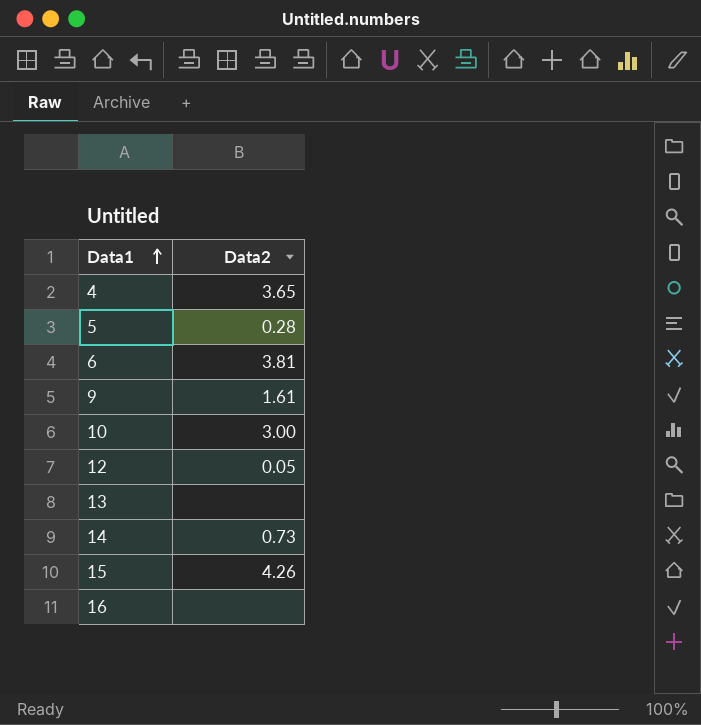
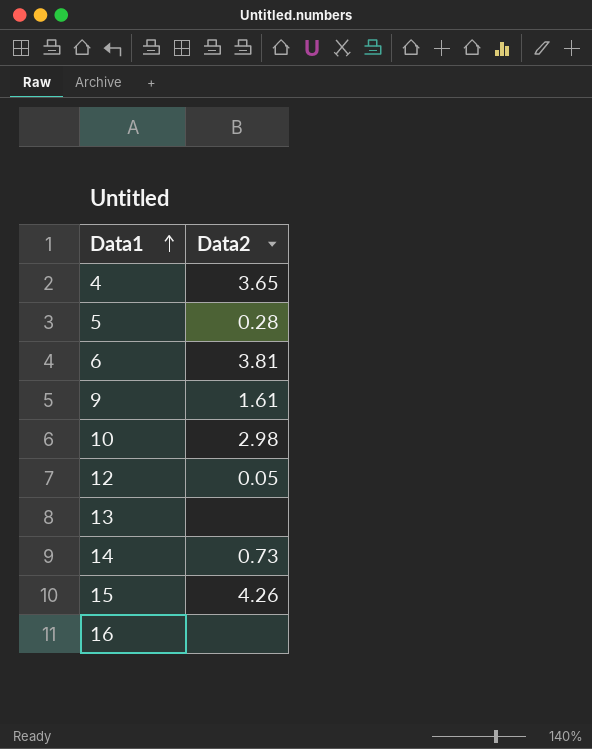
10 | Data2: 3.00 -> 2.98

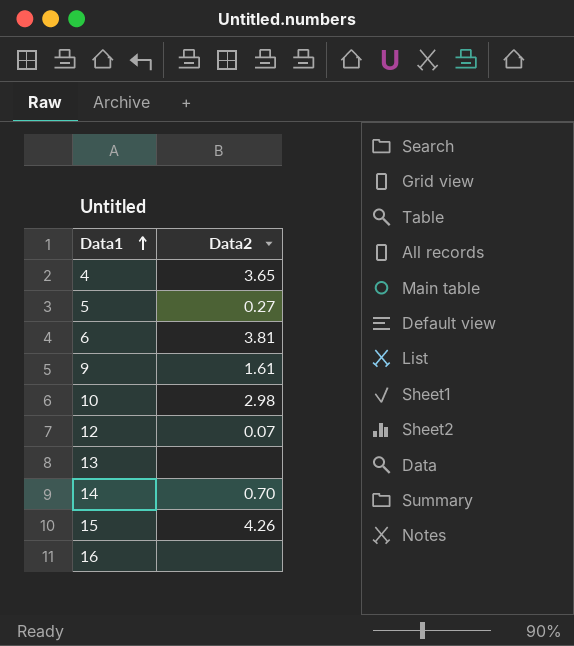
5 | Data2: 0.28 -> 0.27
12 | Data2: 0.05 -> 0.07
14 | Data2: 0.73 -> 0.70

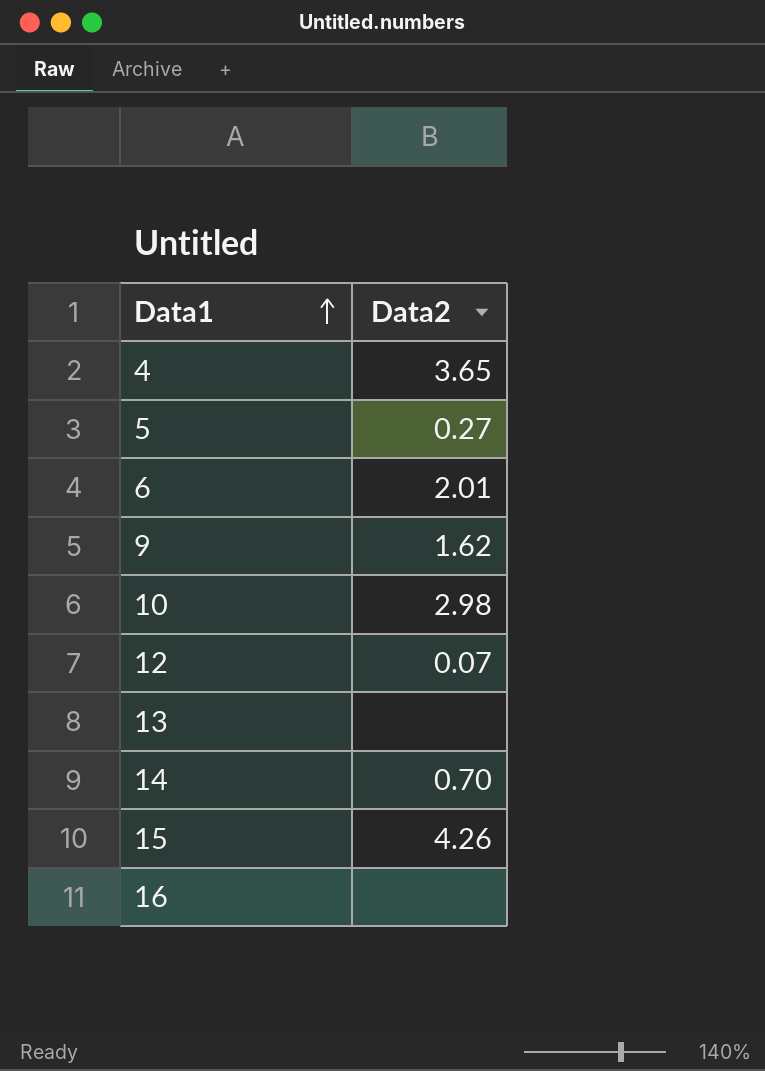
6 | Data2: 3.81 -> 2.01
9 | Data2: 1.61 -> 1.62

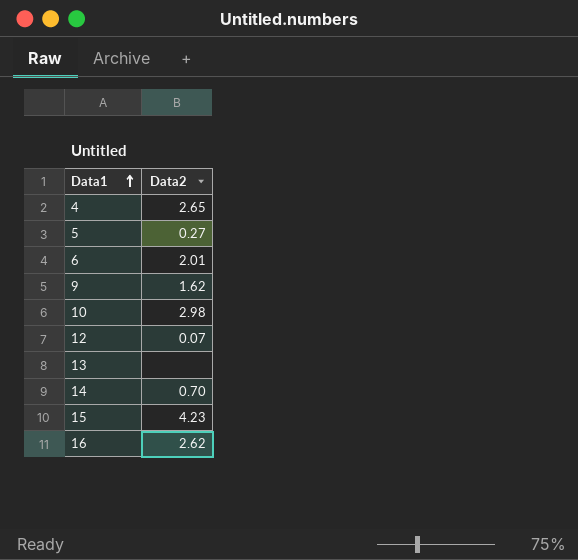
4 | Data2: 3.65 -> 2.65
15 | Data2: 4.26 -> 4.23
16 | Data2: none -> 2.62

